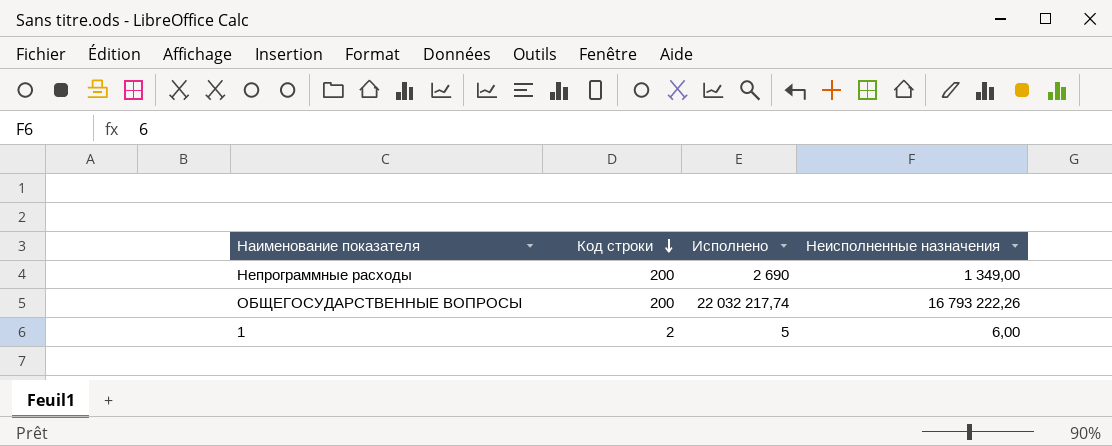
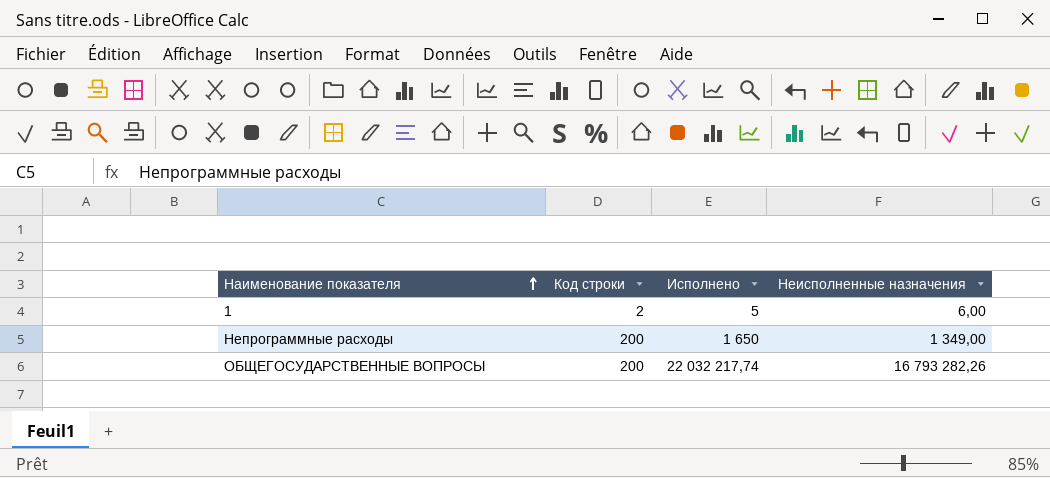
row order: Код строки descending -> Наименование показателя ascending
Непрограммные расходы | Исполнено: 2 690 -> 1 650
ОБЩЕГОСУДАРСТВЕННЫЕ ВОПРОСЫ | Неисполненные назначения: 16 793 222,26 -> 16 793 282,26

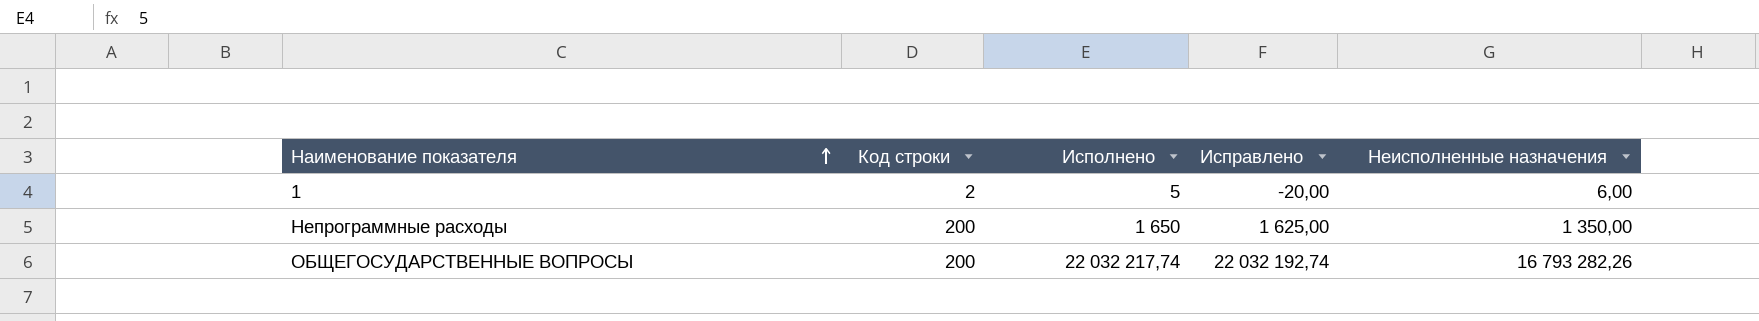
column Исправлено | formula: none -> [Исполнено] - 25
Непрограммные расходы | Неисполненные назначения: 1 349,00 -> 1 350,00

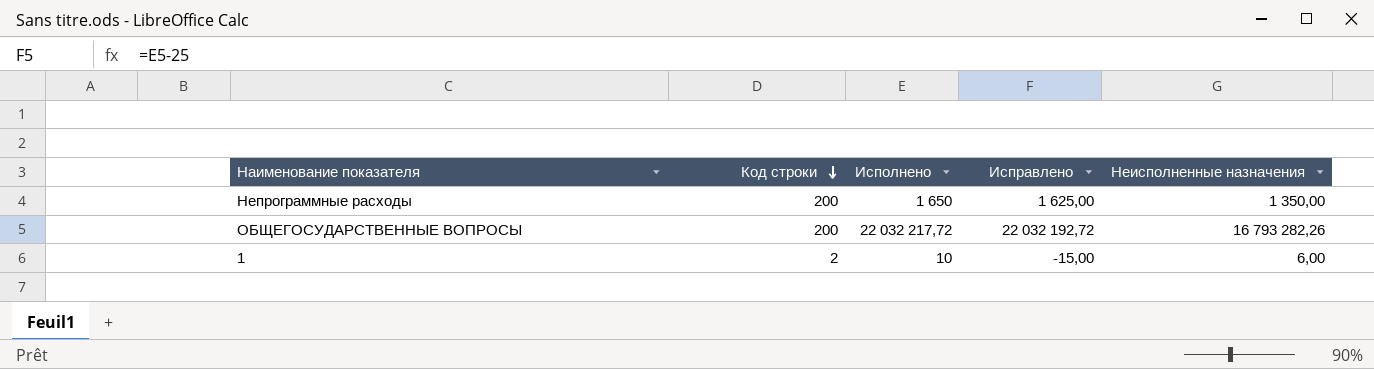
row order: Наименование показателя ascending -> Код строки descending
ОБЩЕГОСУДАРСТВЕННЫЕ ВОПРОСЫ | Исполнено: 22 032 217,74 -> 22 032 217,72
ОБЩЕГОСУДАРСТВЕННЫЕ ВОПРОСЫ | Исправлено: 22 032 192,74 -> 22 032 192,72
1 | Исполнено: 5 -> 10
1 | Исправлено: -20,00 -> -15,00

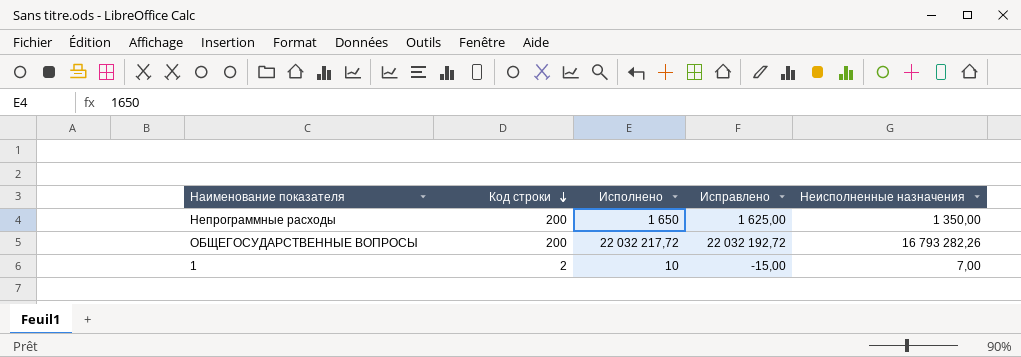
1 | Неисполненные назначения: 6,00 -> 7,00

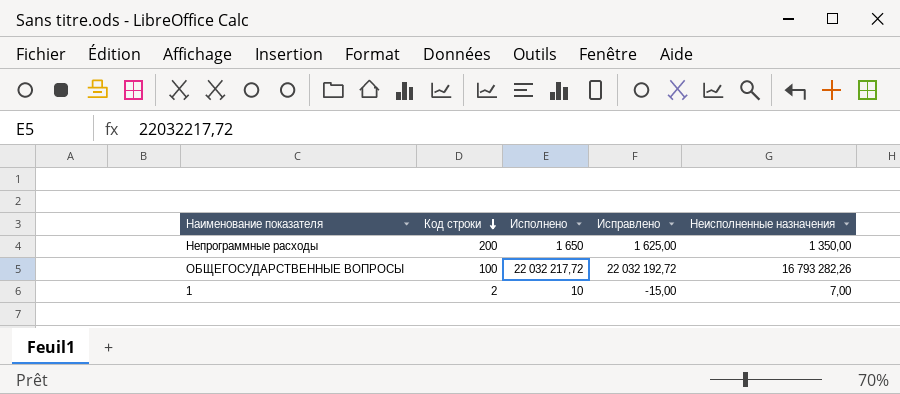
ОБЩЕГОСУДАРСТВЕННЫЕ ВОПРОСЫ | Код строки: 200 -> 100

